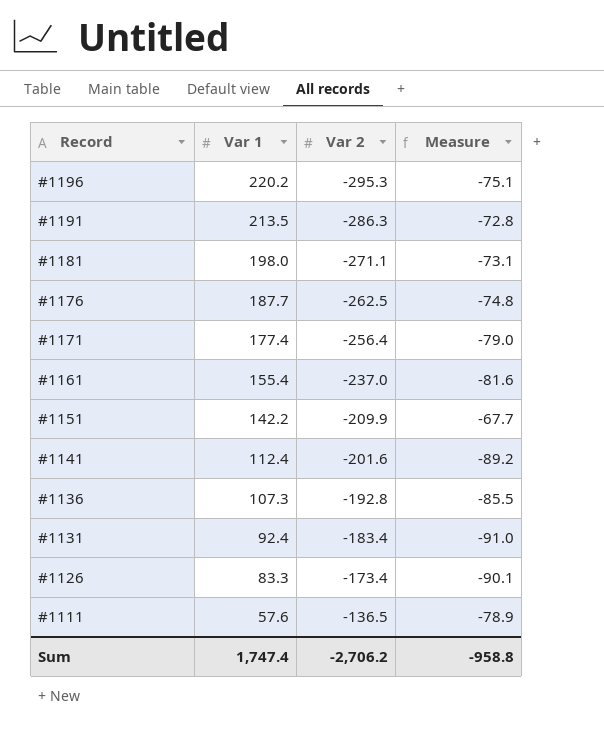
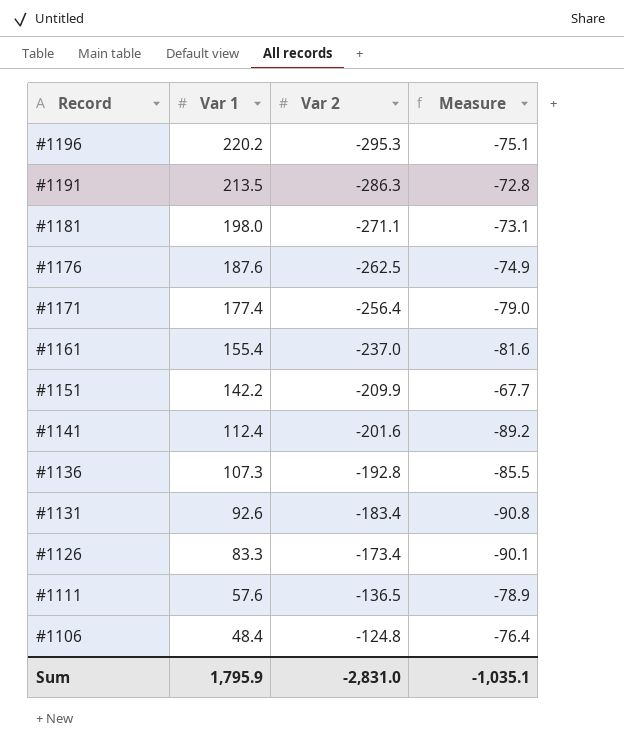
#1176 | Var 1: 187.7 -> 187.6
#1176 | Measure: -74.8 -> -74.9
#1131 | Var 1: 92.4 -> 92.6
#1131 | Measure: -91.0 -> -90.8
row #1106: none -> 48.4 | -124.8 | -76.4
Sum | Var 1: 1,747.4 -> 1,795.9
Sum | Var 2: -2,706.2 -> -2,831.0
Sum | Measure: -958.8 -> -1,035.1

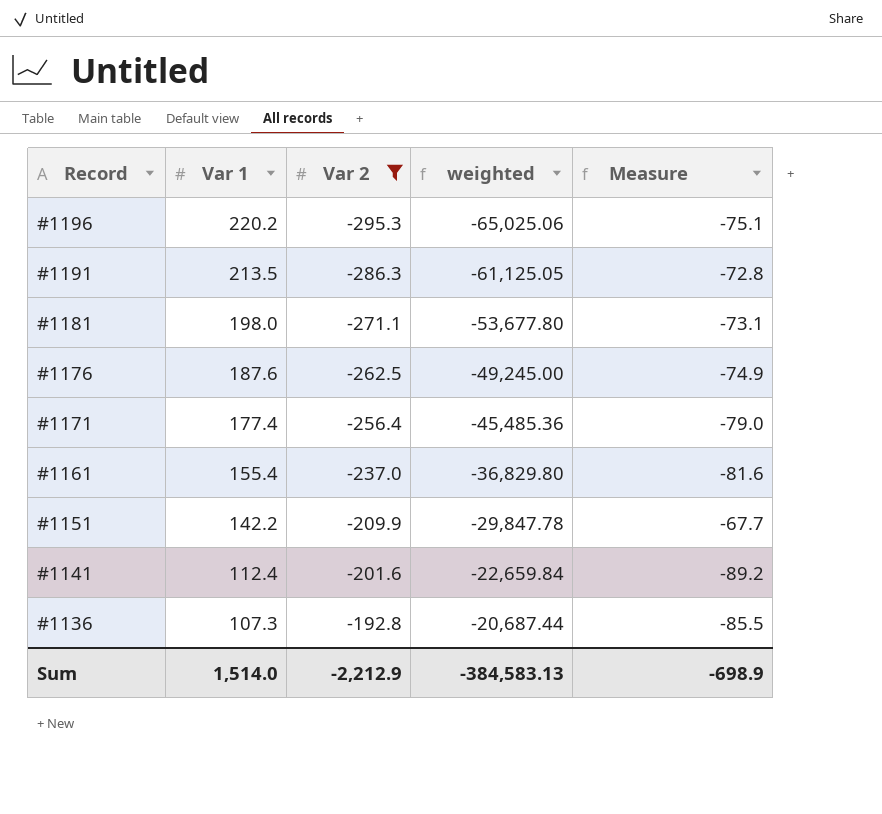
filter: none -> Var 2 <= -192.8
column weighted | formula: none -> [Var 1] * [Var 2]
Sum | Var 1: 1,795.9 -> 1,514.0
Sum | Var 2: -2,831.0 -> -2,212.9
Sum | Measure: -1,035.1 -> -698.9

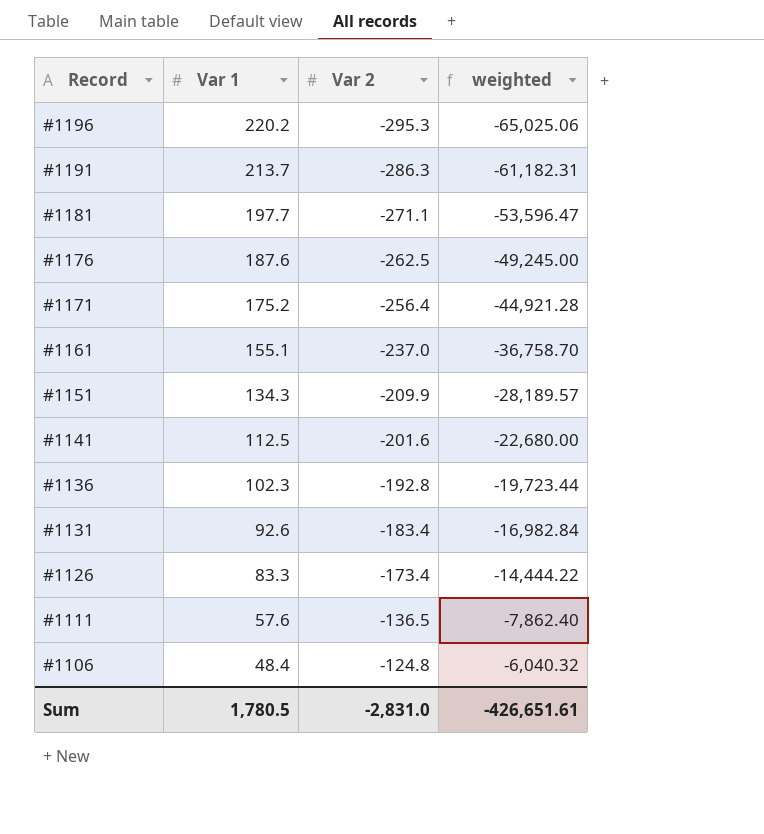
filter: Var 2 <= -192.8 -> none
column Measure | formula: [Var 1] + [Var 2] -> none
#1191 | Var 1: 213.5 -> 213.7
#1191 | weighted: -61,125.05 -> -61,182.31
#1181 | Var 1: 198.0 -> 197.7
#1181 | weighted: -53,677.80 -> -53,596.47
#1171 | Var 1: 177.4 -> 175.2
#1171 | weighted: -45,485.36 -> -44,921.28
#1161 | Var 1: 155.4 -> 155.1
#1161 | weighted: -36,829.80 -> -36,758.70
#1151 | Var 1: 142.2 -> 134.3
#1151 | weighted: -29,847.78 -> -28,189.57
#1141 | Var 1: 112.4 -> 112.5
#1141 | weighted: -22,659.84 -> -22,680.00
#1136 | Var 1: 107.3 -> 102.3
#1136 | weighted: -20,687.44 -> -19,723.44
Sum | Var 1: 1,514.0 -> 1,780.5
Sum | Var 2: -2,212.9 -> -2,831.0
Sum | weighted: -384,583.13 -> -426,651.61

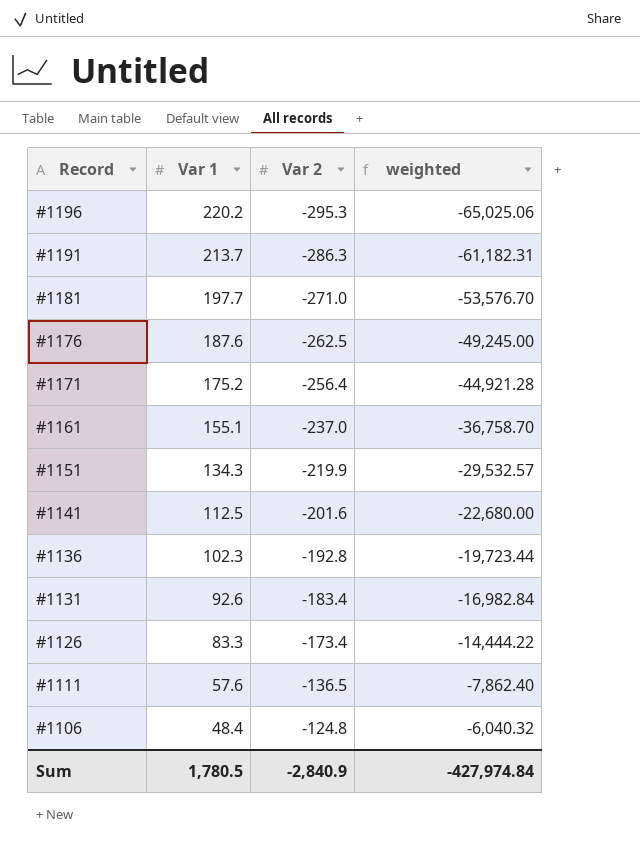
#1181 | Var 2: -271.1 -> -271.0
#1181 | weighted: -53,596.47 -> -53,576.70
#1151 | Var 2: -209.9 -> -219.9
#1151 | weighted: -28,189.57 -> -29,532.57
Sum | Var 2: -2,831.0 -> -2,840.9
Sum | weighted: -426,651.61 -> -427,974.84

